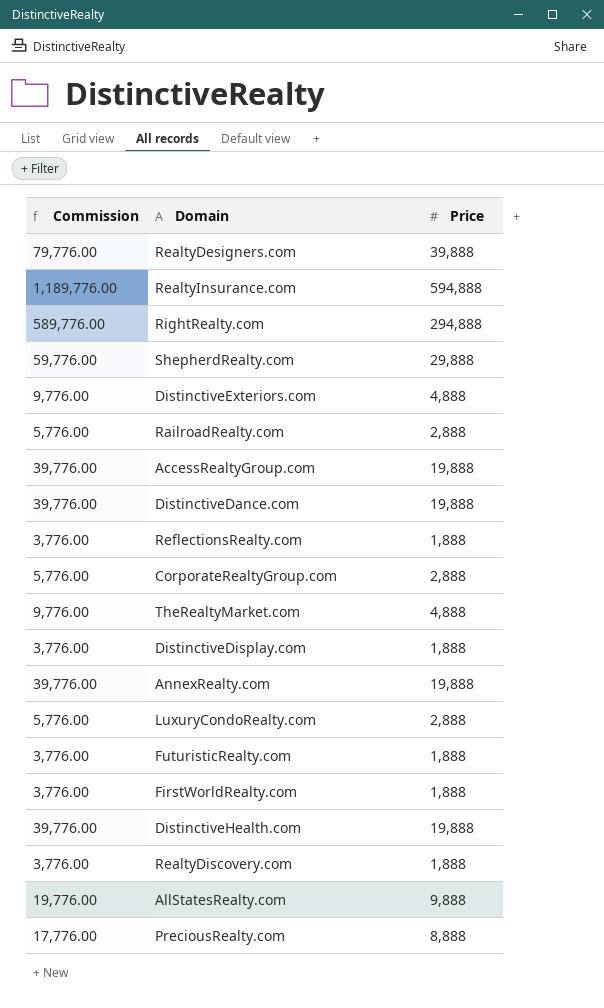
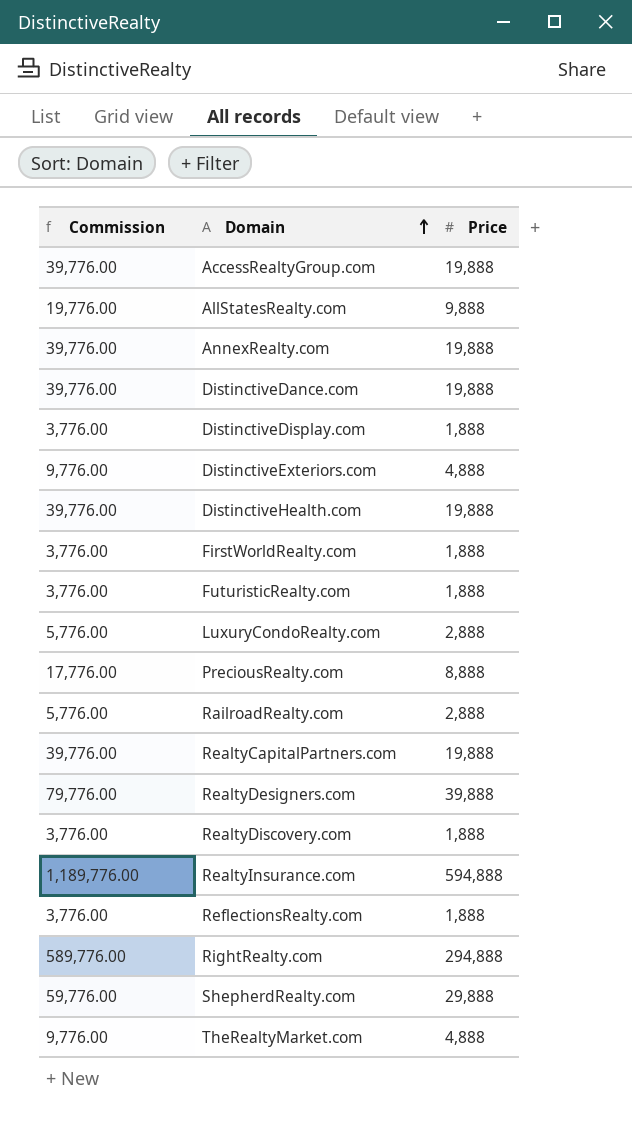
row order: none -> Domain ascending
row CorporateRealtyGroup.com: 5,776.00 | 2,888 -> none
row RealtyCapitalPartners.com: none -> 39,776.00 | 19,888

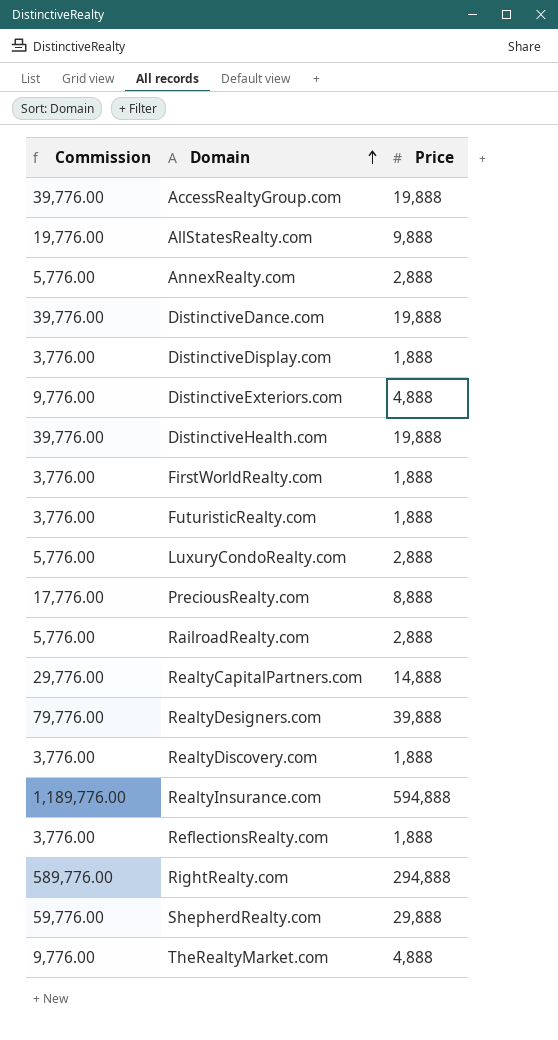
AnnexRealty.com | Commission: 39,776.00 -> 5,776.00
AnnexRealty.com | Price: 19,888 -> 2,888
RealtyCapitalPartners.com | Commission: 39,776.00 -> 29,776.00
RealtyCapitalPartners.com | Price: 19,888 -> 14,888

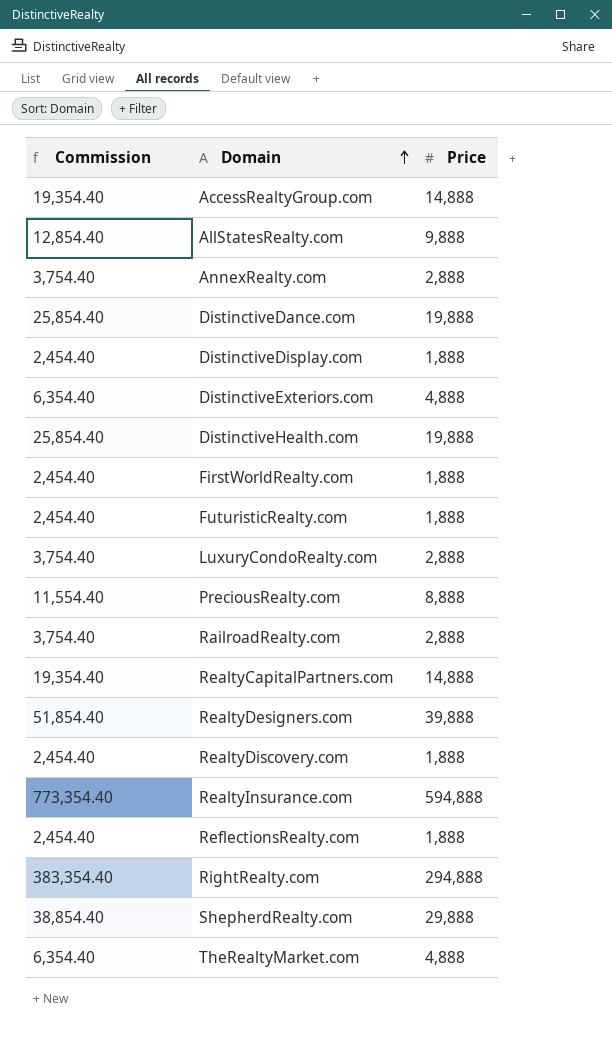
column Commission | formula: [Price] * 2 -> [Price] * 1.3
AccessRealtyGroup.com | Price: 19,888 -> 14,888

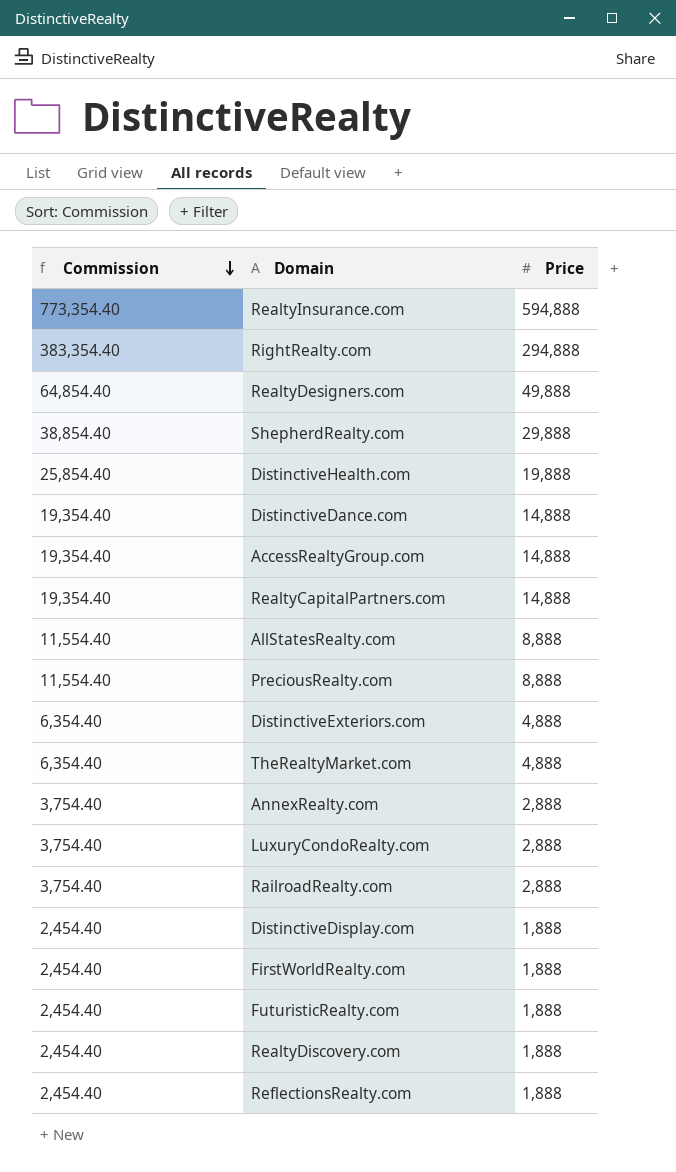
row order: Domain ascending -> Commission descending
RealtyDesigners.com | Commission: 51,854.40 -> 64,854.40
RealtyDesigners.com | Price: 39,888 -> 49,888
DistinctiveDance.com | Commission: 25,854.40 -> 19,354.40
DistinctiveDance.com | Price: 19,888 -> 14,888
AllStatesRealty.com | Commission: 12,854.40 -> 11,554.40
AllStatesRealty.com | Price: 9,888 -> 8,888

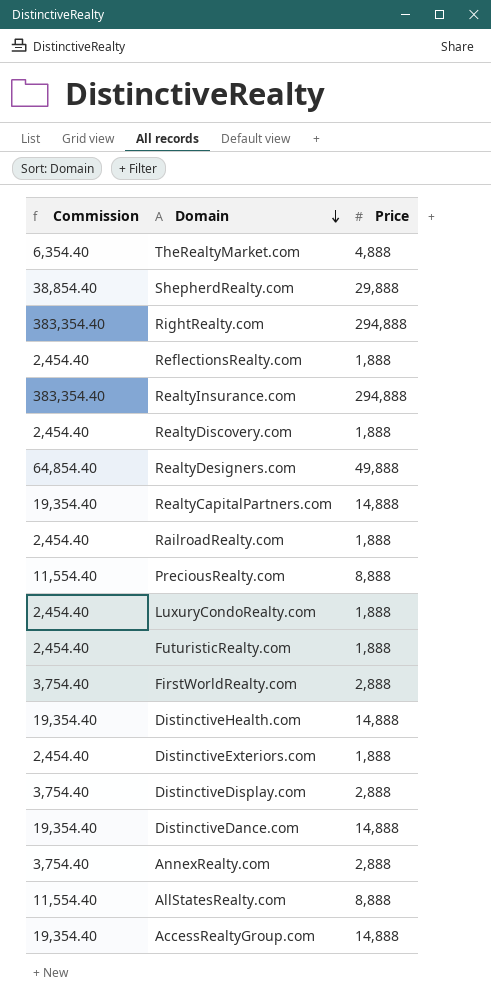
row order: Commission descending -> Domain descending
RealtyInsurance.com | Commission: 773,354.40 -> 383,354.40
RealtyInsurance.com | Price: 594,888 -> 294,888
RailroadRealty.com | Commission: 3,754.40 -> 2,454.40
RailroadRealty.com | Price: 2,888 -> 1,888
LuxuryCondoRealty.com | Commission: 3,754.40 -> 2,454.40
LuxuryCondoRealty.com | Price: 2,888 -> 1,888
FirstWorldRealty.com | Commission: 2,454.40 -> 3,754.40
FirstWorldRealty.com | Price: 1,888 -> 2,888
DistinctiveHealth.com | Commission: 25,854.40 -> 19,354.40
DistinctiveHealth.com | Price: 19,888 -> 14,888
DistinctiveExteriors.com | Commission: 6,354.40 -> 2,454.40
DistinctiveExteriors.com | Price: 4,888 -> 1,888
DistinctiveDisplay.com | Commission: 2,454.40 -> 3,754.40
DistinctiveDisplay.com | Price: 1,888 -> 2,888

